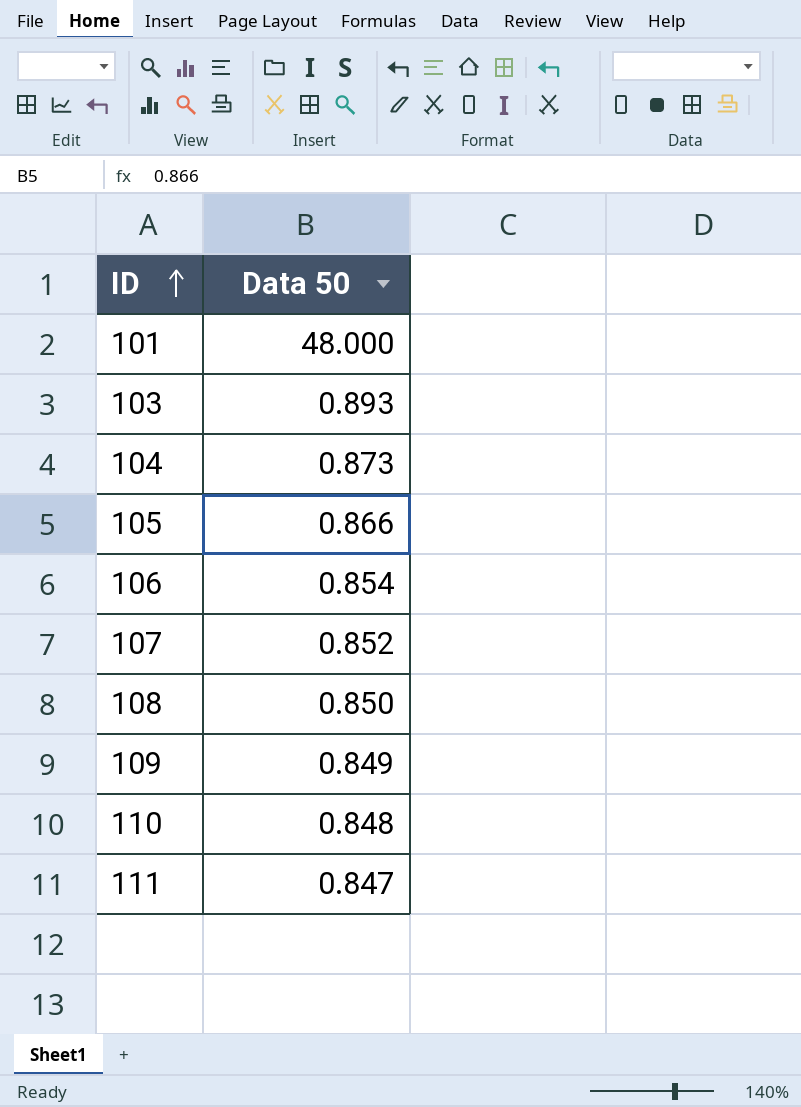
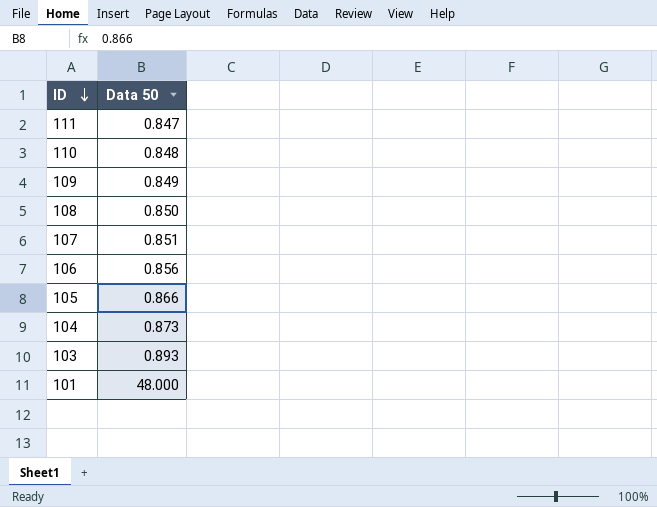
row order: ID ascending -> ID descending
107 | Data 50: 0.852 -> 0.851
106 | Data 50: 0.854 -> 0.856

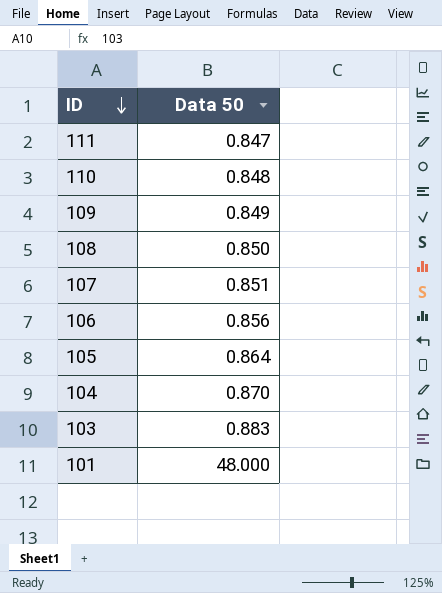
105 | Data 50: 0.866 -> 0.864
104 | Data 50: 0.873 -> 0.870
103 | Data 50: 0.893 -> 0.883

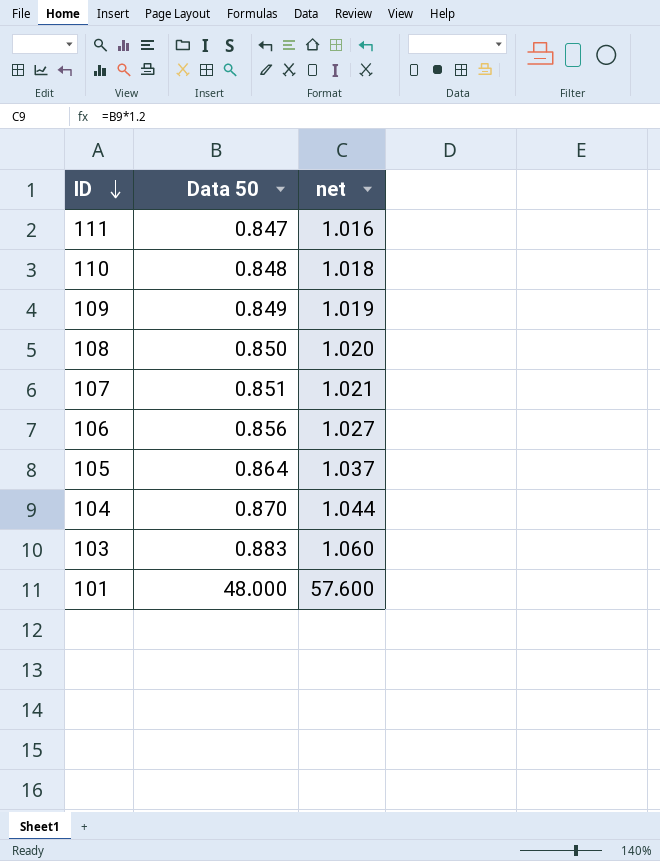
column net | formula: none -> [Data 50] * 1.2

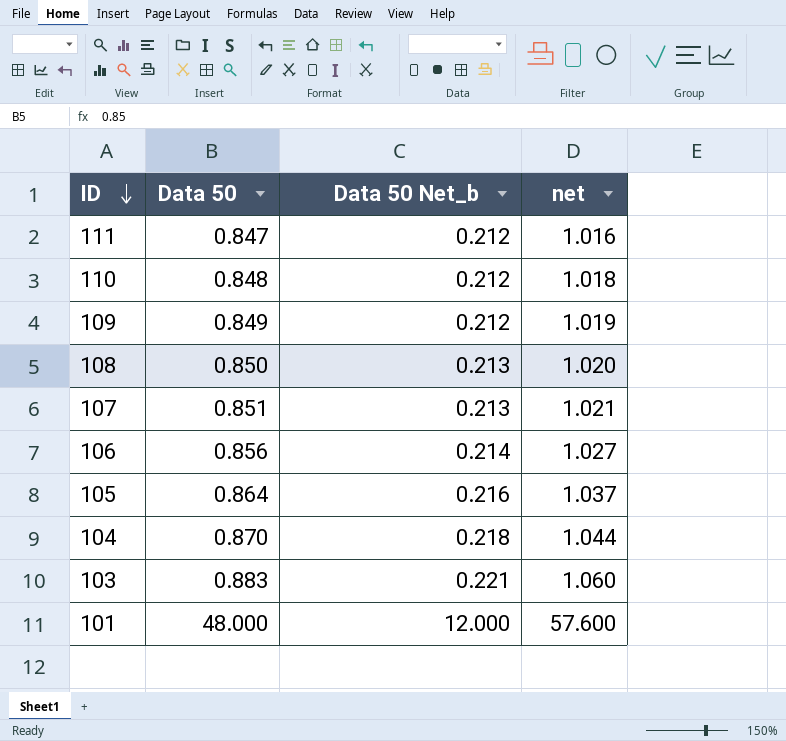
column Data 50 Net_b | formula: none -> [Data 50] * 0.25

